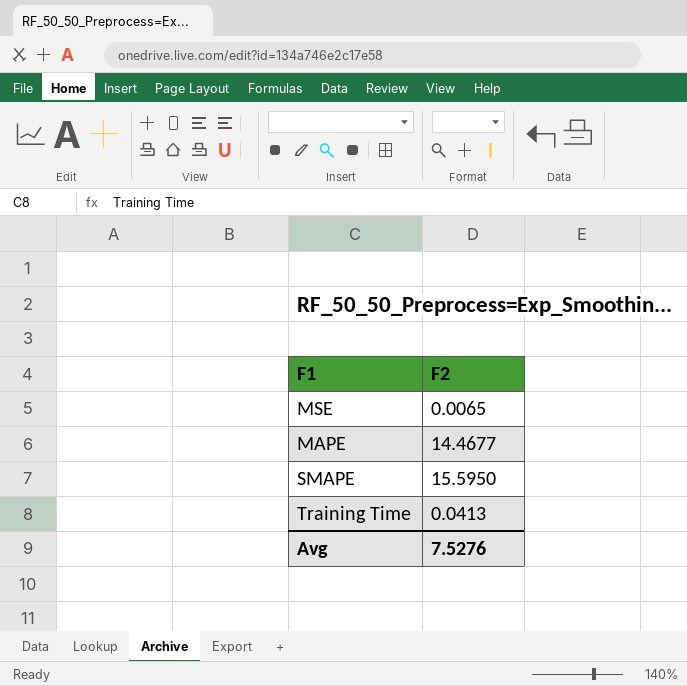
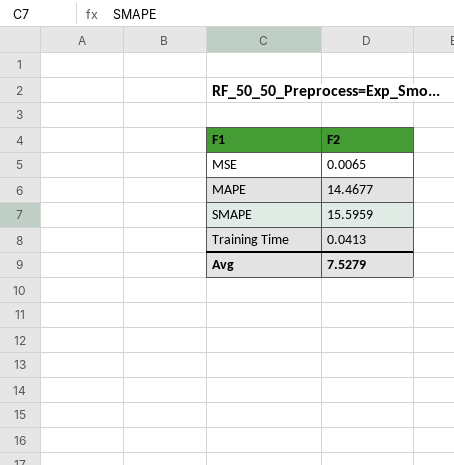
SMAPE | F2: 15.5950 -> 15.5959
Avg | F2: 7.5276 -> 7.5279

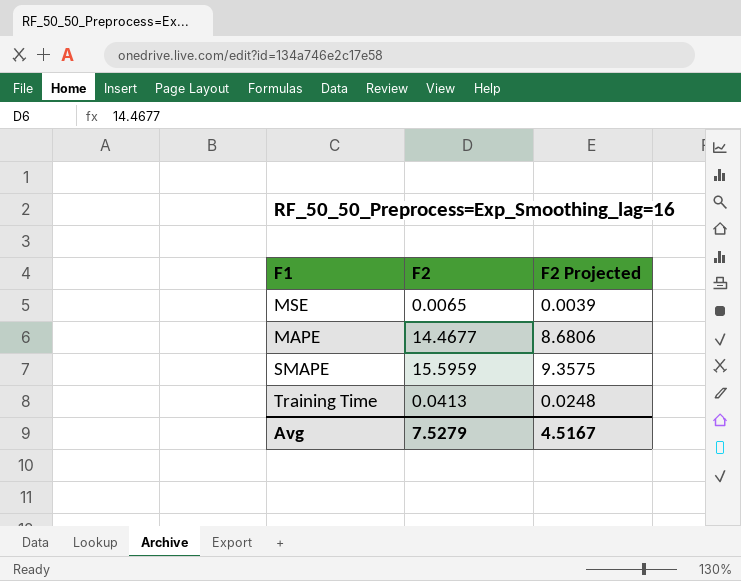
column F2 Projected | formula: none -> [F2] * 0.6

